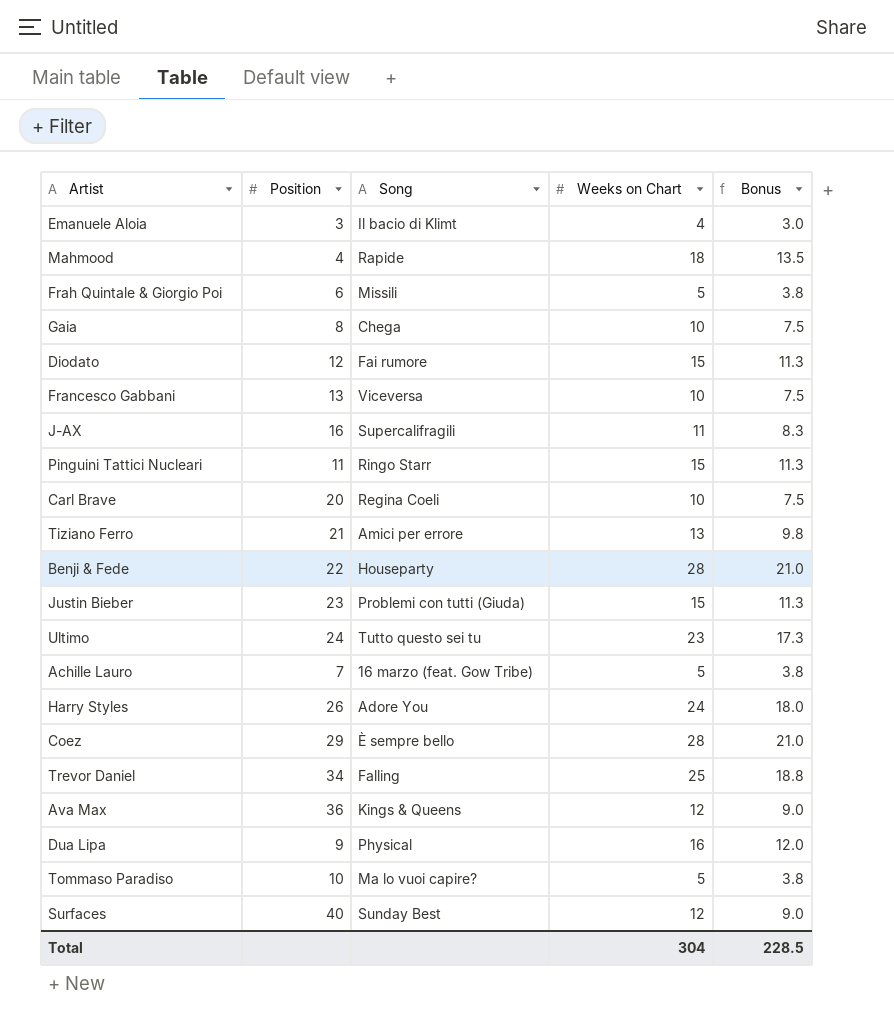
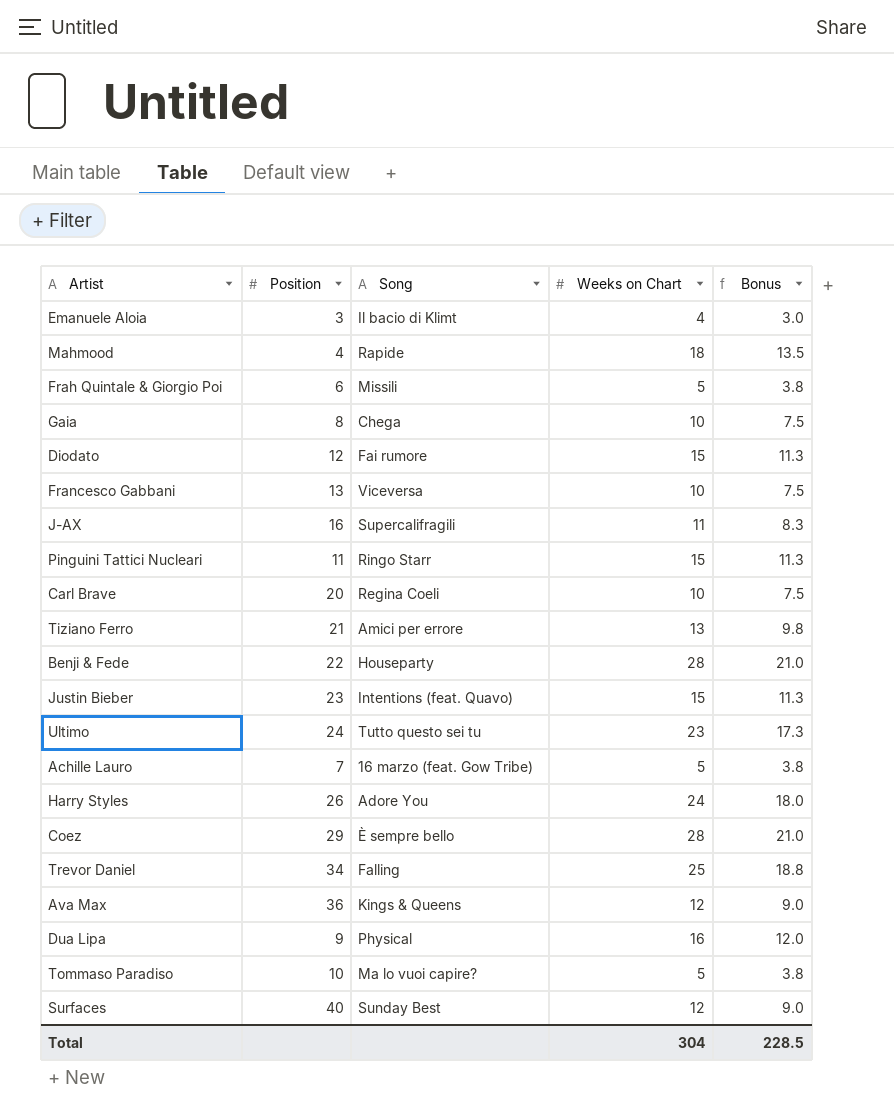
Justin Bieber | Song: Problemi con tutti (Giuda) -> Intentions (feat. Quavo)

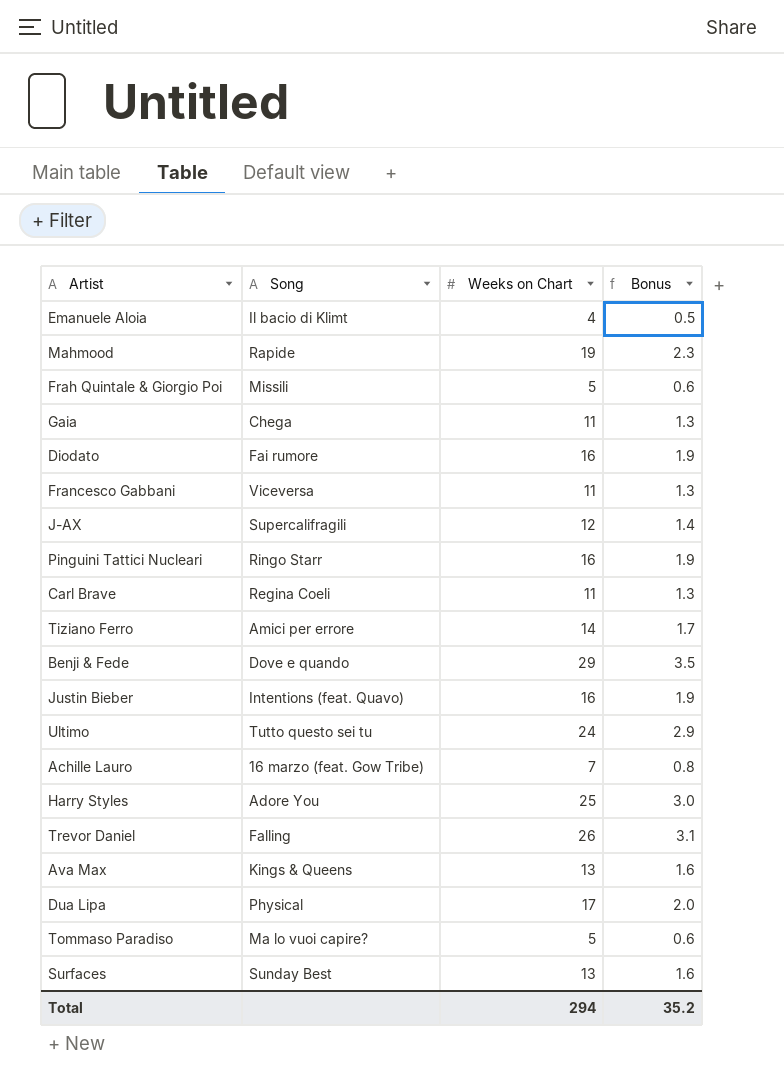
column Position | position: 2 -> none
column Bonus | formula: [Weeks on Chart] * 0.75 -> [Weeks on Chart] * 0.12
row Coez: 29 | È sempre bello | 28 | 21.0 -> none
Mahmood | Weeks on Chart: 18 -> 19
Gaia | Weeks on Chart: 10 -> 11
Diodato | Weeks on Chart: 15 -> 16
Francesco Gabbani | Weeks on Chart: 10 -> 11
J-AX | Weeks on Chart: 11 -> 12
Pinguini Tattici Nucleari | Weeks on Chart: 15 -> 16
Carl Brave | Weeks on Chart: 10 -> 11
Tiziano Ferro | Weeks on Chart: 13 -> 14
Benji & Fede | Song: Houseparty -> Dove e quando
Benji & Fede | Weeks on Chart: 28 -> 29
Justin Bieber | Weeks on Chart: 15 -> 16
Ultimo | Weeks on Chart: 23 -> 24
Achille Lauro | Weeks on Chart: 5 -> 7
Harry Styles | Weeks on Chart: 24 -> 25
Trevor Daniel | Weeks on Chart: 25 -> 26
Ava Max | Weeks on Chart: 12 -> 13
Dua Lipa | Weeks on Chart: 16 -> 17
Surfaces | Weeks on Chart: 12 -> 13
Total | Weeks on Chart: 304 -> 294
Total | Bonus: 228.5 -> 35.2

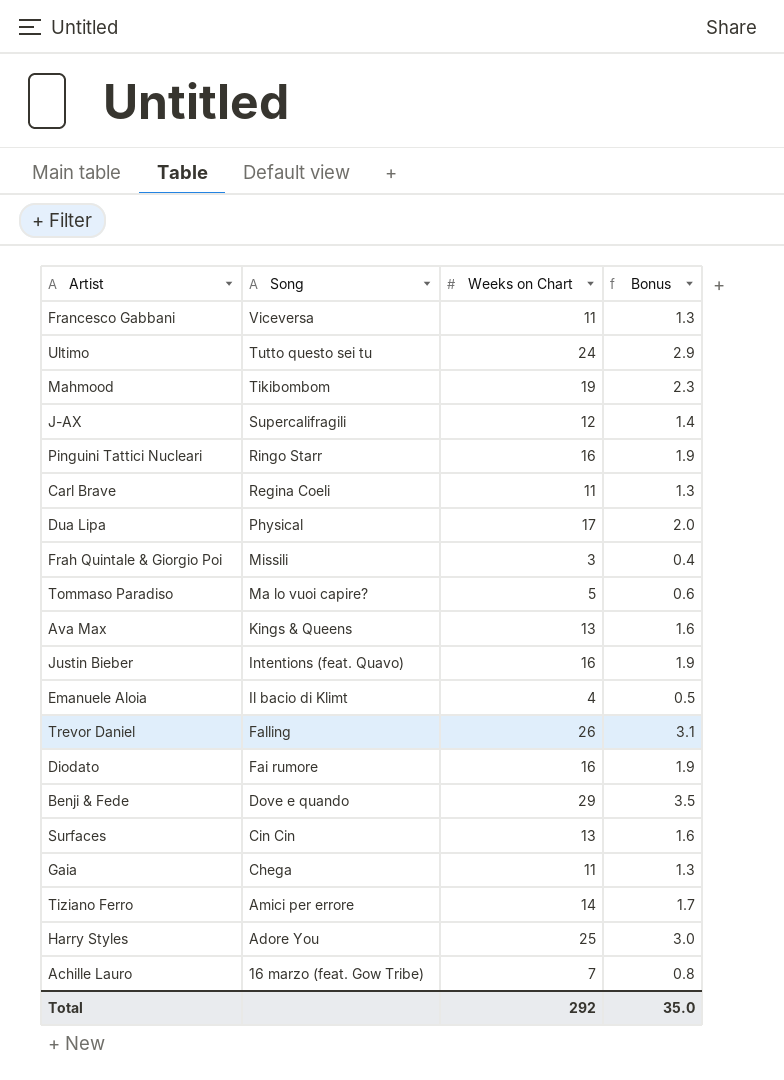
row order: none -> Song descending
Mahmood | Song: Rapide -> Tikibombom
Frah Quintale & Giorgio Poi | Weeks on Chart: 5 -> 3
Frah Quintale & Giorgio Poi | Bonus: 0.6 -> 0.4
Surfaces | Song: Sunday Best -> Cin Cin
Total | Weeks on Chart: 294 -> 292
Total | Bonus: 35.2 -> 35.0

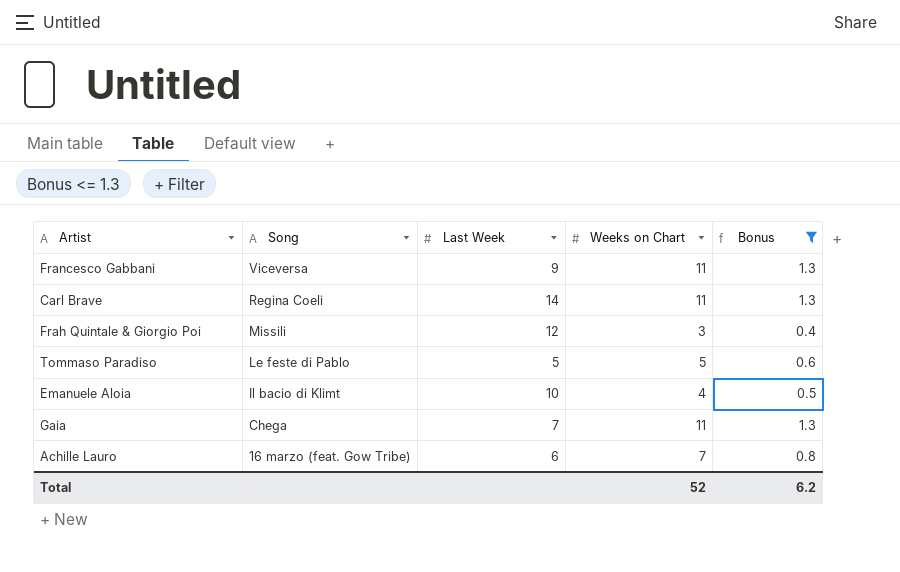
filter: none -> Bonus <= 1.3
column Last Week | position: none -> 3
Tommaso Paradiso | Song: Ma lo vuoi capire? -> Le feste di Pablo
Total | Weeks on Chart: 292 -> 52
Total | Bonus: 35.0 -> 6.2

